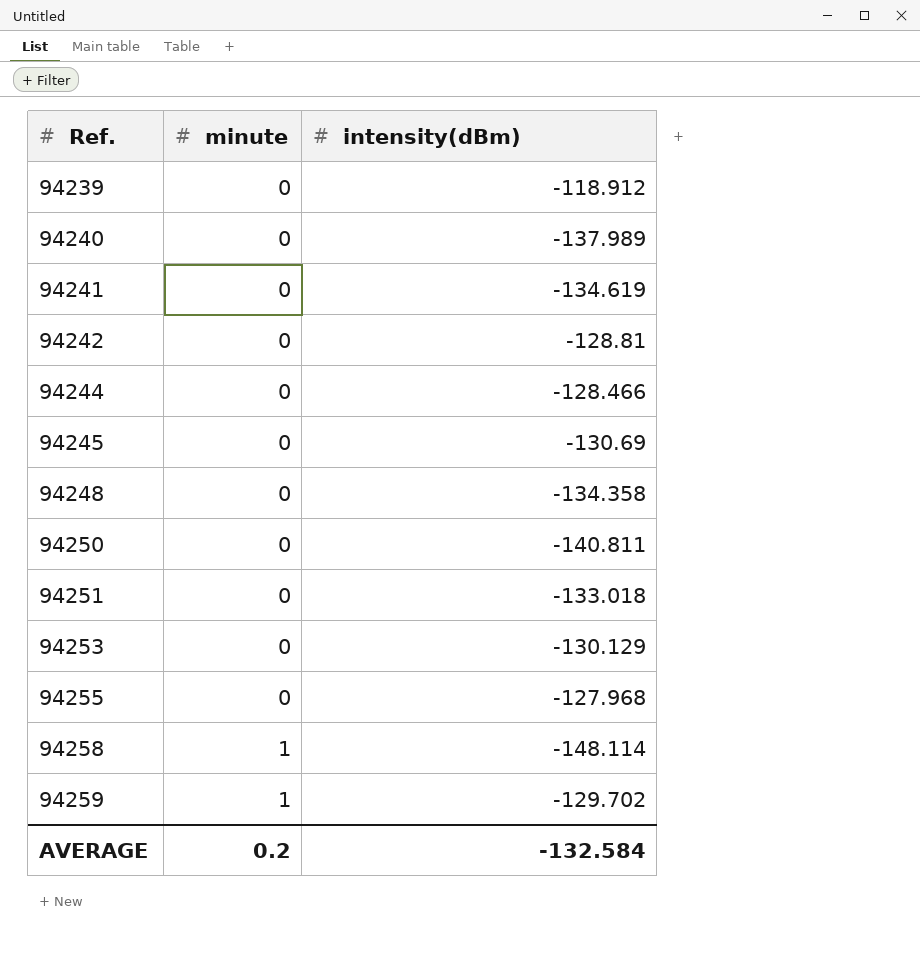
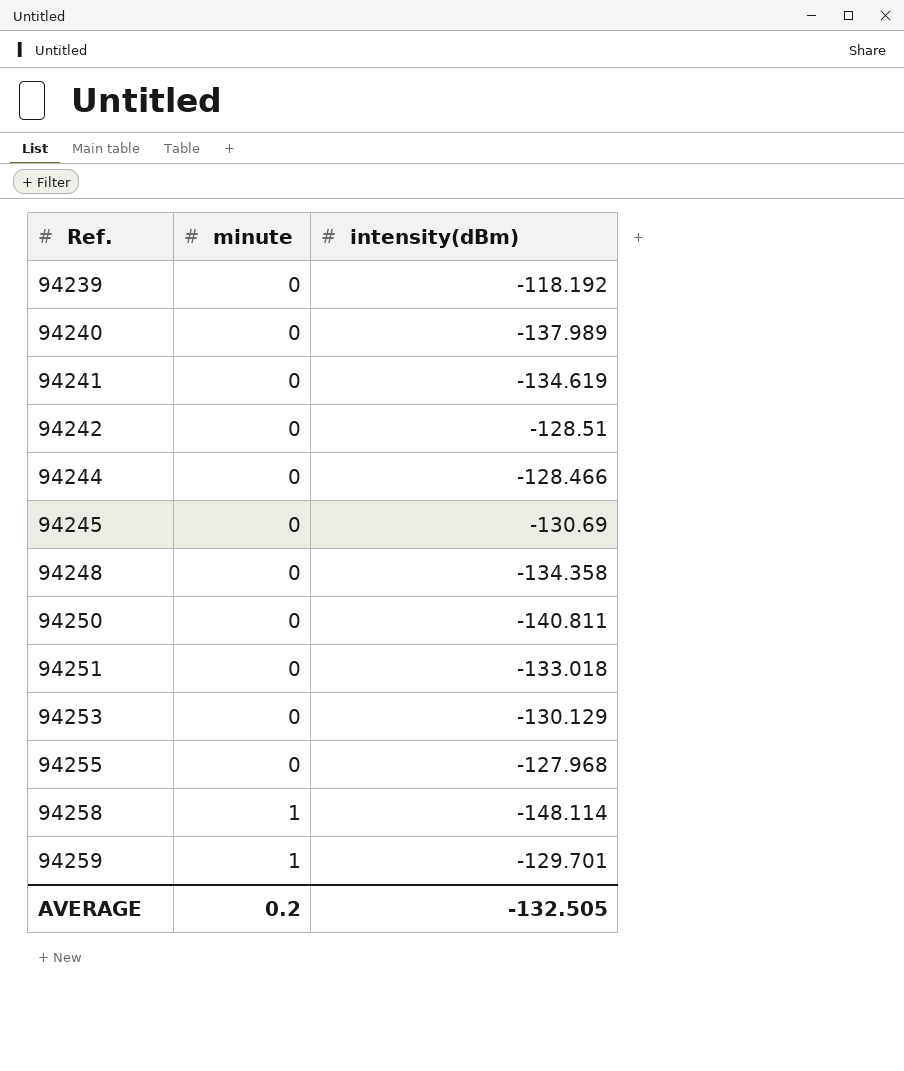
94239 | intensity(dBm): -118.912 -> -118.192
94242 | intensity(dBm): -128.81 -> -128.51
94259 | intensity(dBm): -129.702 -> -129.701
AVERAGE | intensity(dBm): -132.584 -> -132.505

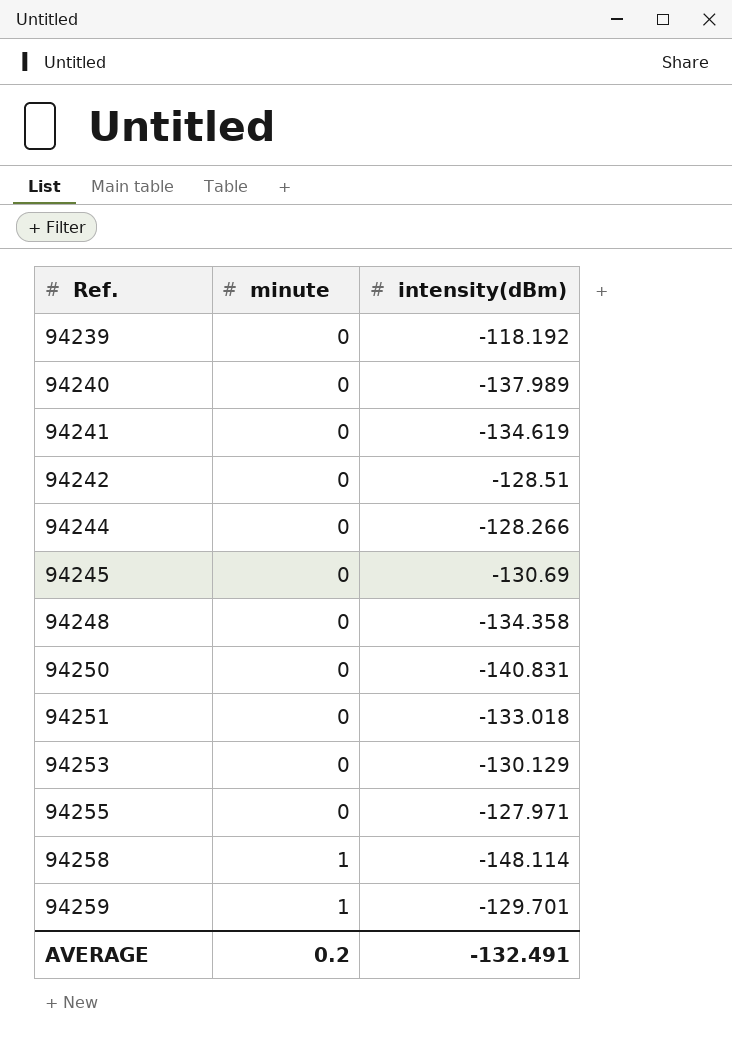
94244 | intensity(dBm): -128.466 -> -128.266
94250 | intensity(dBm): -140.811 -> -140.831
94255 | intensity(dBm): -127.968 -> -127.971
AVERAGE | intensity(dBm): -132.505 -> -132.491

